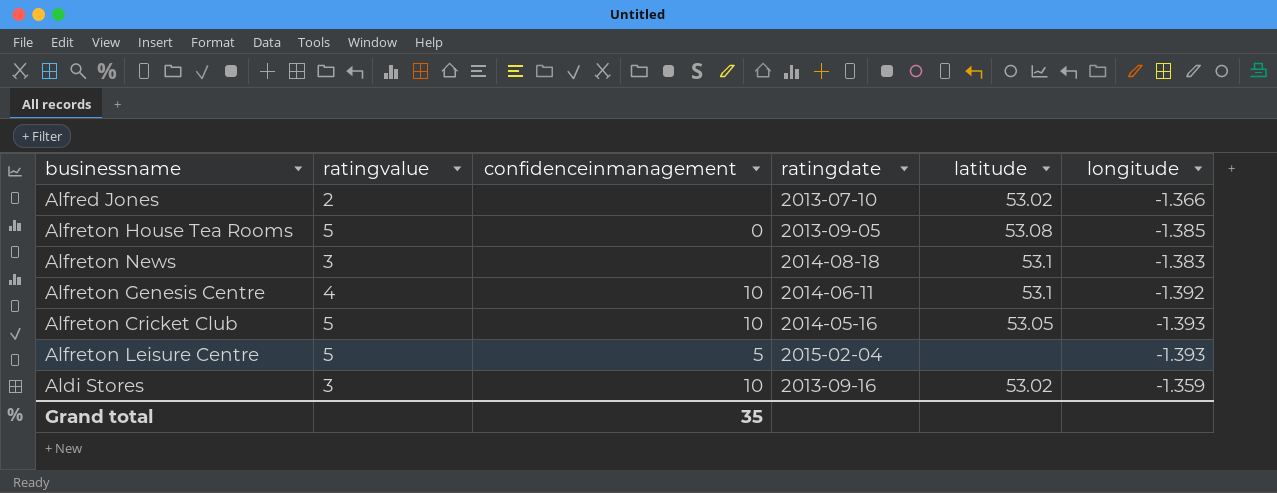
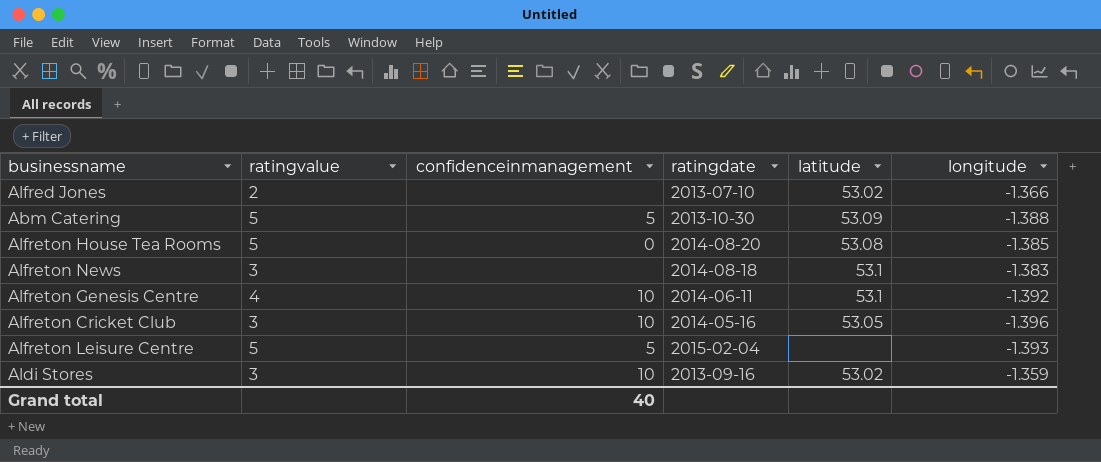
row Abm Catering: none -> 5 | 5 | 2013-10-30 | 53.09 | -1.388
Alfreton House Tea Rooms | ratingdate: 2013-09-05 -> 2014-08-20
Alfreton Cricket Club | ratingvalue: 5 -> 3
Alfreton Cricket Club | longitude: -1.393 -> -1.396
Grand total | confidenceinmanagement: 35 -> 40

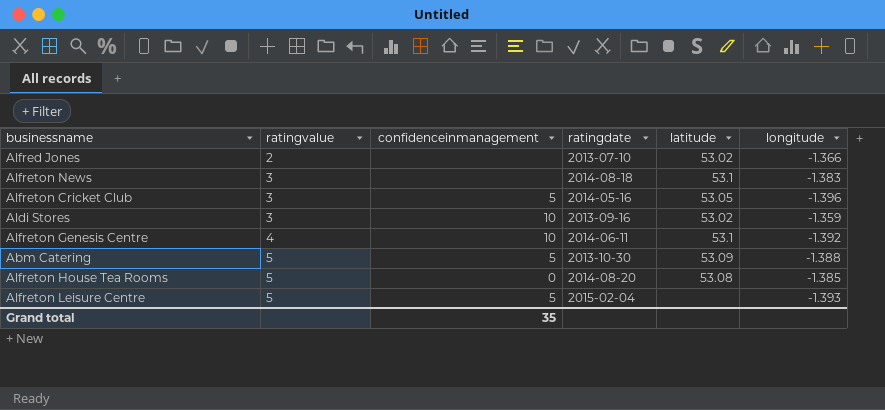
row order: none -> ratingvalue ascending
Alfreton Cricket Club | confidenceinmanagement: 10 -> 5
Grand total | confidenceinmanagement: 40 -> 35

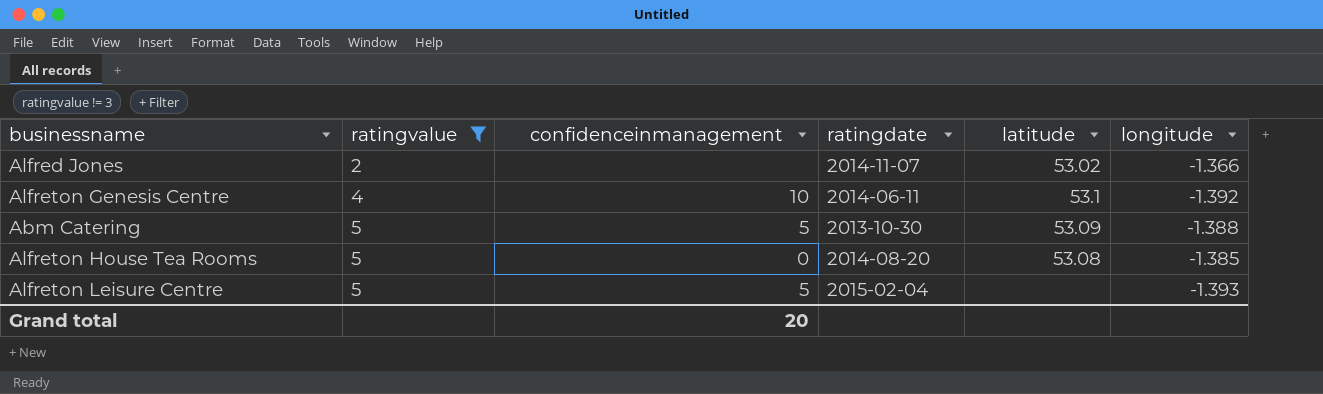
filter: none -> ratingvalue != 3
Alfred Jones | ratingdate: 2013-07-10 -> 2014-11-07
Grand total | confidenceinmanagement: 35 -> 20

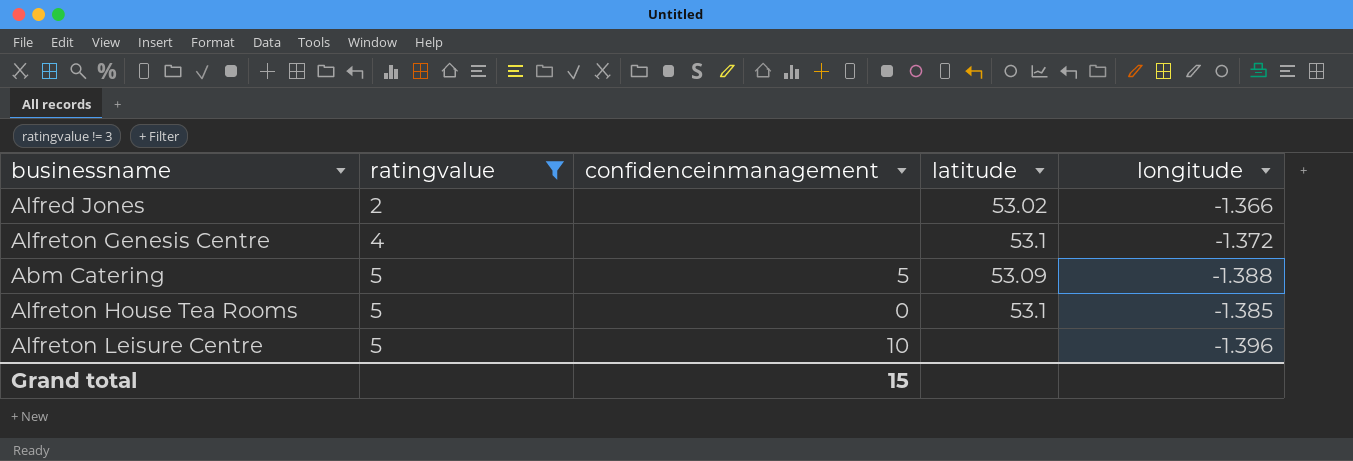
column ratingdate | position: 4 -> none
Alfreton Genesis Centre | confidenceinmanagement: 10 -> none
Alfreton Genesis Centre | longitude: -1.392 -> -1.372
Alfreton House Tea Rooms | latitude: 53.08 -> 53.1
Alfreton Leisure Centre | confidenceinmanagement: 5 -> 10
Alfreton Leisure Centre | longitude: -1.393 -> -1.396
Grand total | confidenceinmanagement: 20 -> 15

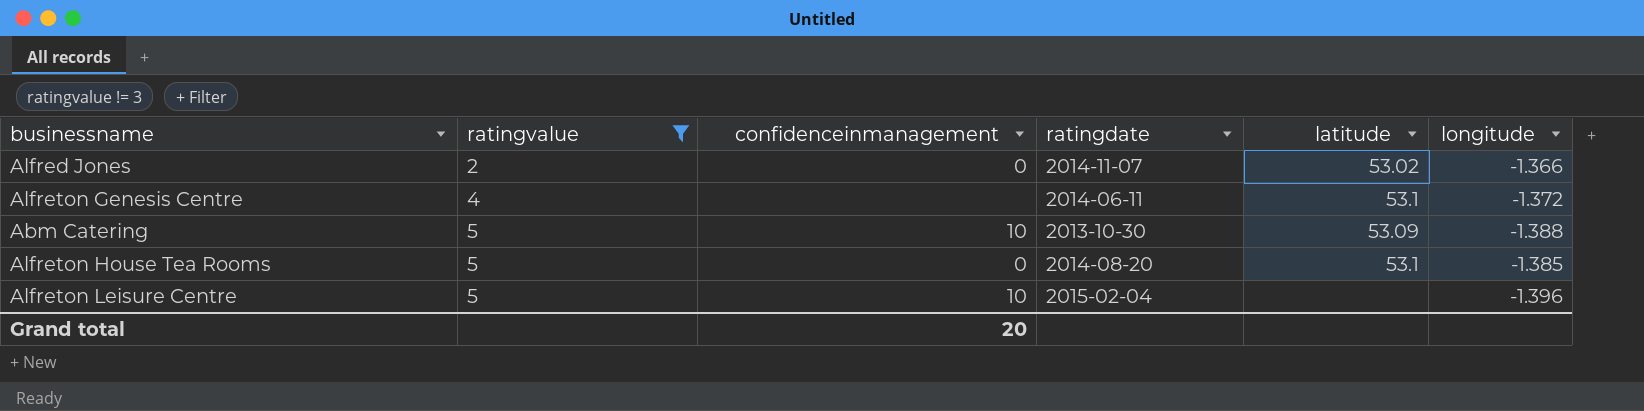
column ratingdate | position: none -> 4
Alfred Jones | confidenceinmanagement: none -> 0
Abm Catering | confidenceinmanagement: 5 -> 10
Grand total | confidenceinmanagement: 15 -> 20

